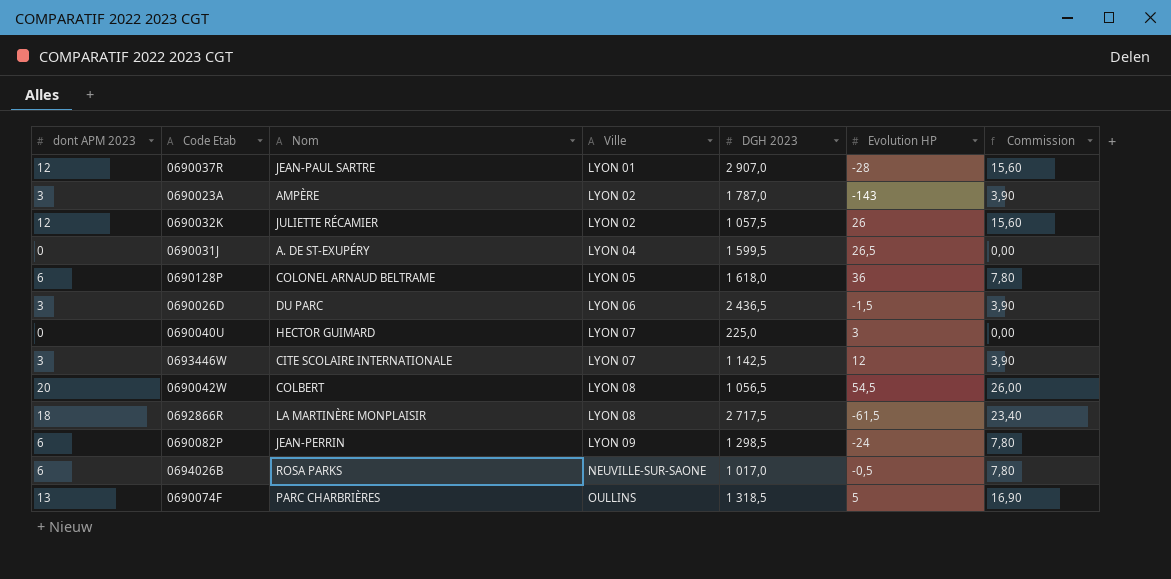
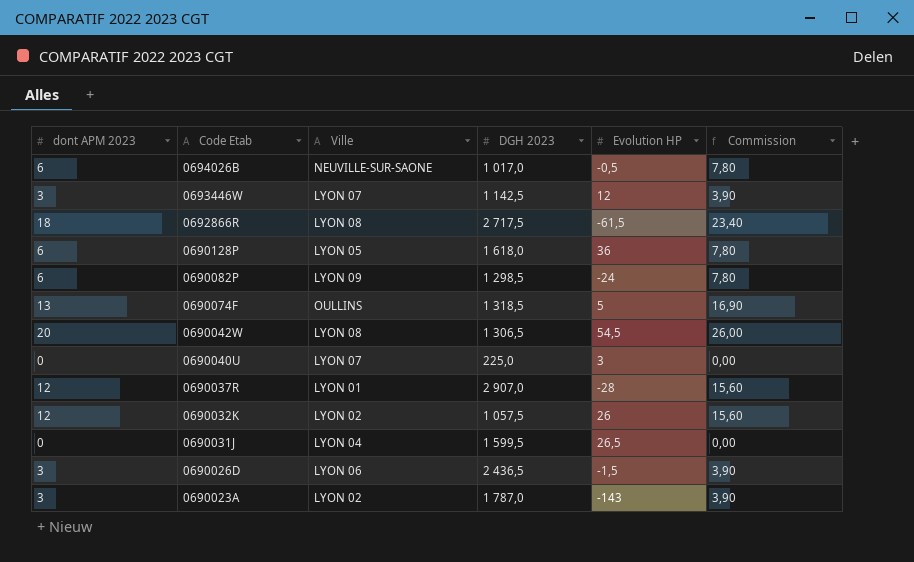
row order: Ville ascending -> Code Etab descending
column Nom | position: 3 -> none
0690042W | DGH 2023: 1 056,5 -> 1 306,5

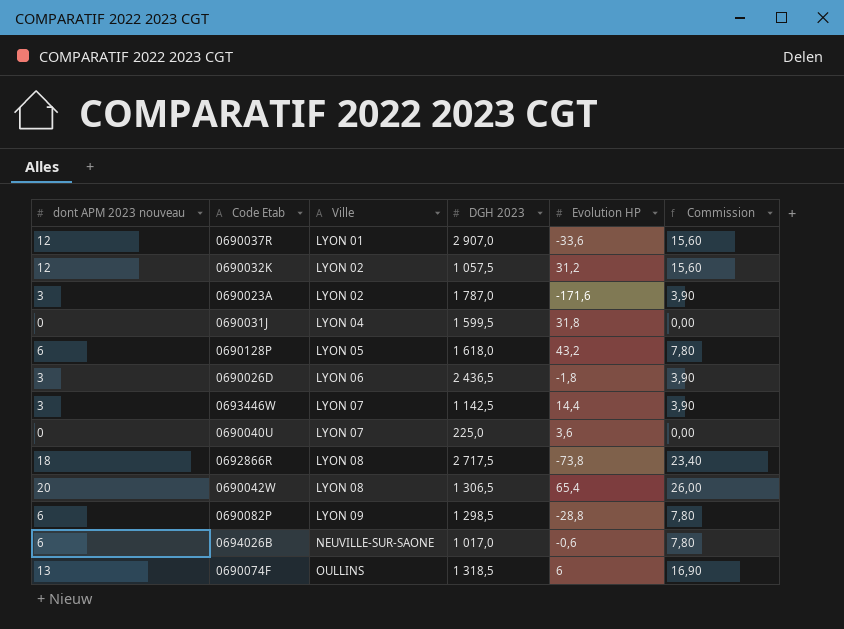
row order: Code Etab descending -> Ville ascending
column name: dont APM 2023 -> dont APM 2023 nouveau
0690037R | Evolution HP: -28 -> -33,6
0690032K | Evolution HP: 26 -> 31,2
0690023A | Evolution HP: -143 -> -171,6
0690031J | Evolution HP: 26,5 -> 31,8
0690128P | Evolution HP: 36 -> 43,2
0690026D | Evolution HP: -1,5 -> -1,8
0693446W | Evolution HP: 12 -> 14,4
0690040U | Evolution HP: 3 -> 3,6
0692866R | Evolution HP: -61,5 -> -73,8
0690042W | Evolution HP: 54,5 -> 65,4
0690082P | Evolution HP: -24 -> -28,8
0694026B | Evolution HP: -0,5 -> -0,6
0690074F | Evolution HP: 5 -> 6

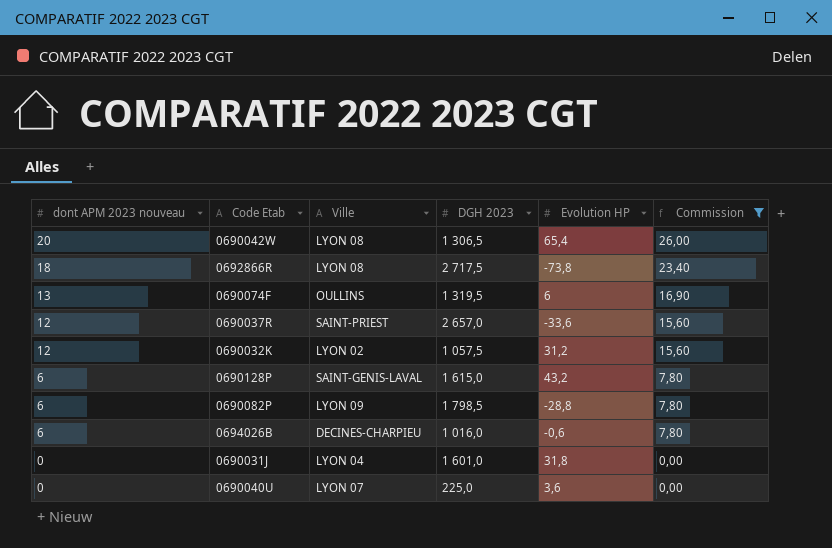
filter: none -> Commission != 3,90
row order: Ville ascending -> dont APM 2023 nouveau descending
0690074F | DGH 2023: 1 318,5 -> 1 319,5
0690037R | Ville: LYON 01 -> SAINT-PRIEST
0690037R | DGH 2023: 2 907,0 -> 2 657,0
0690128P | Ville: LYON 05 -> SAINT-GENIS-LAVAL
0690128P | DGH 2023: 1 618,0 -> 1 615,0
0690082P | DGH 2023: 1 298,5 -> 1 798,5
0694026B | Ville: NEUVILLE-SUR-SAONE -> DECINES-CHARPIEU
0694026B | DGH 2023: 1 017,0 -> 1 016,0
0690031J | DGH 2023: 1 599,5 -> 1 601,0

